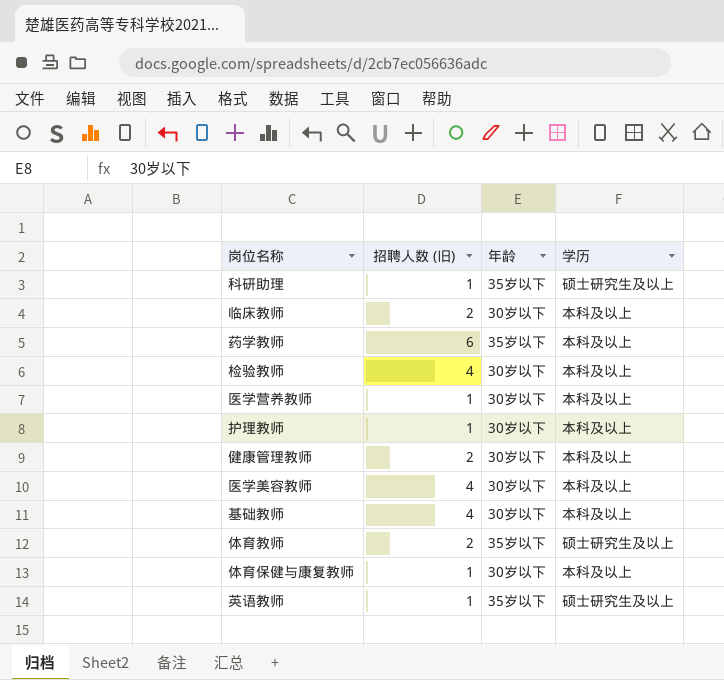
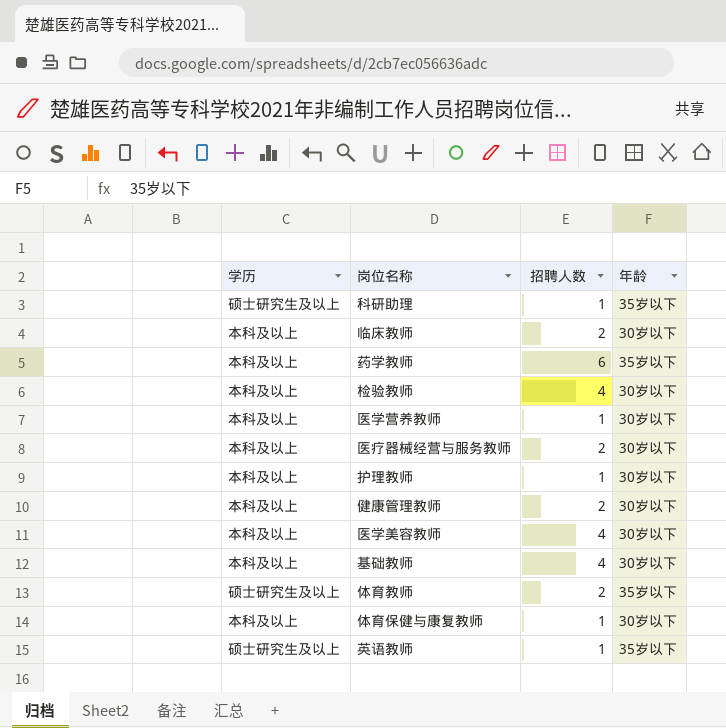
column 学历 | position: 4 -> 1
column name: 招聘人数 (旧) -> 招聘人数
row 医疗器械经营与服务教师: none -> 本科及以上 | 2 | 30岁以下

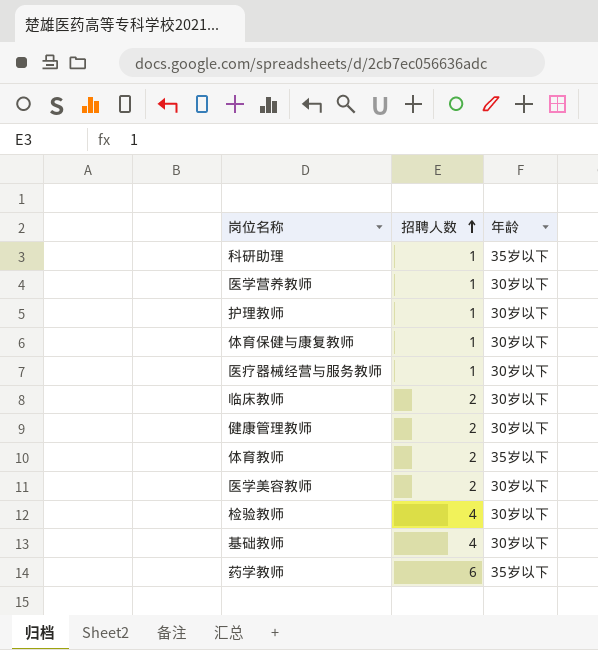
row order: none -> 招聘人数 ascending
column 学历 | position: 1 -> none
row 英语教师: 硕士研究生及以上 | 1 | 35岁以下 -> none
医疗器械经营与服务教师 | 招聘人数: 2 -> 1
医学美容教师 | 招聘人数: 4 -> 2

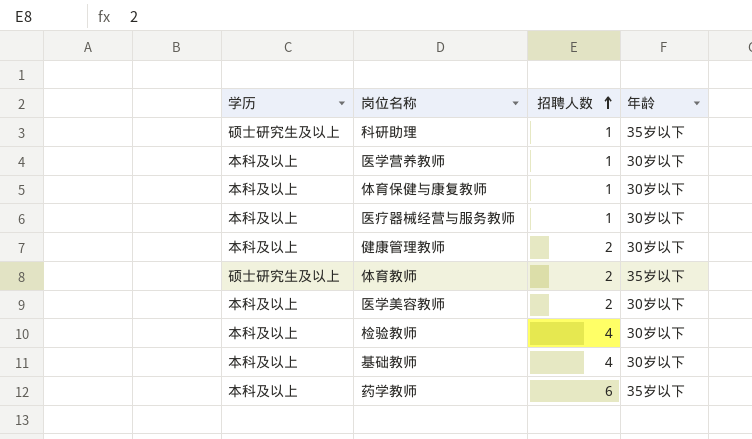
column 学历 | position: none -> 1
row 护理教师: 1 | 30岁以下 -> none
row 临床教师: 2 | 30岁以下 -> none

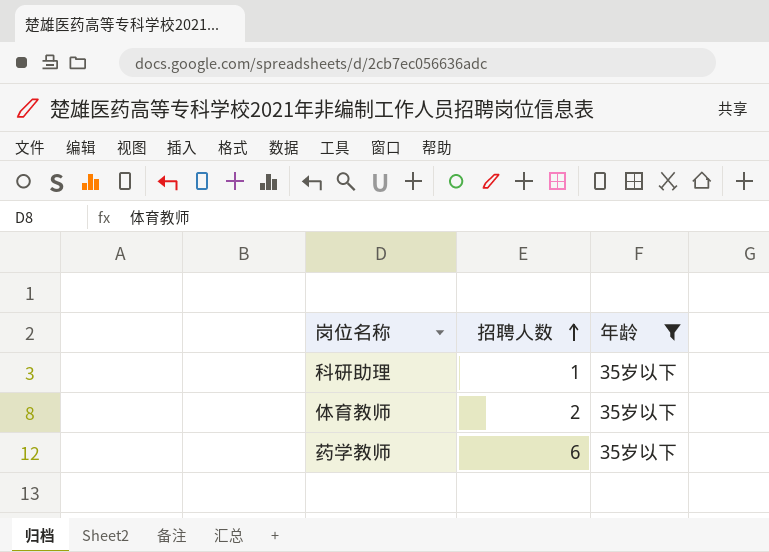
filter: none -> 年龄 = 35岁以下
column 学历 | position: 1 -> none

